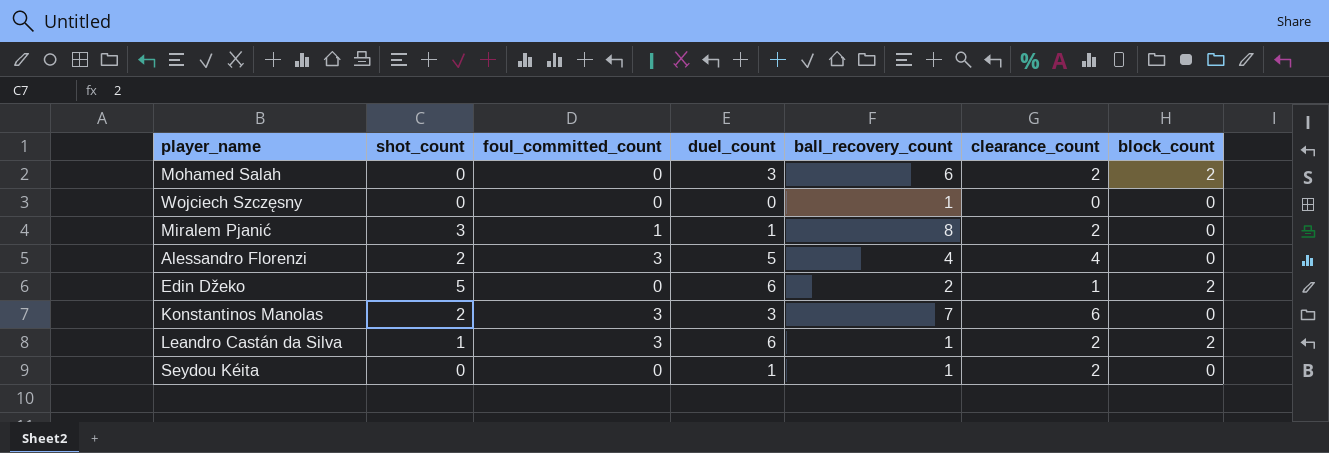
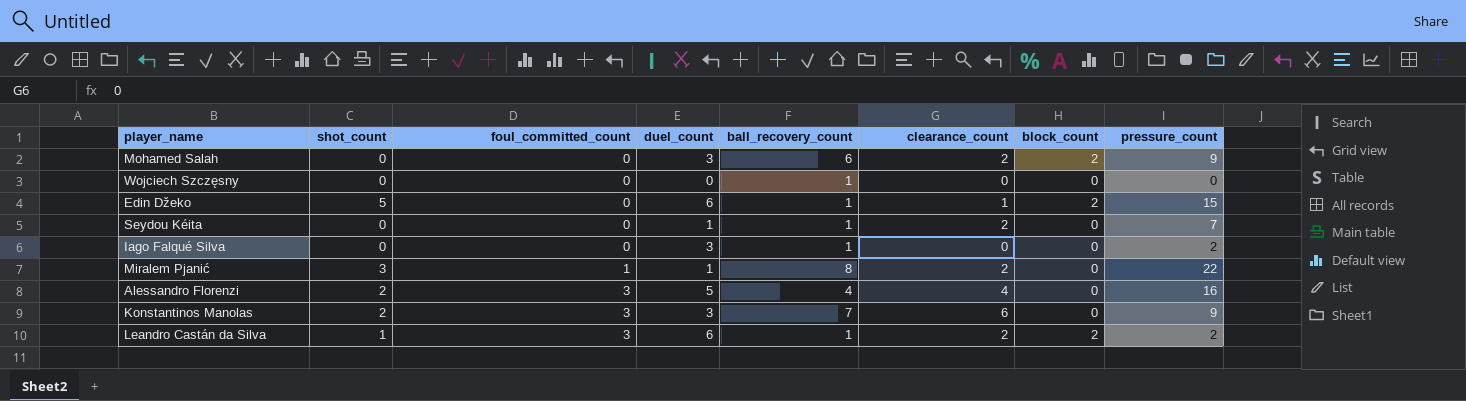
row order: none -> foul_committed_count ascending
column pressure_count | position: none -> 8
Edin Džeko | ball_recovery_count: 2 -> 1
row Iago Falqué Silva: none -> 0 | 0 | 3 | 1 | 0 | 0 | 2

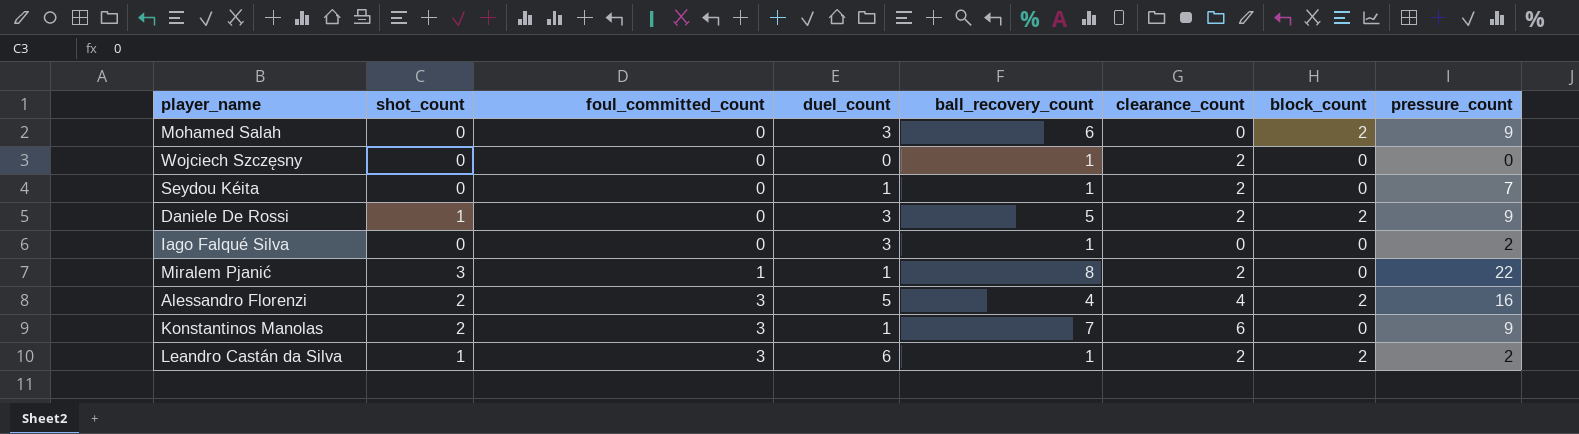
row Edin Džeko: 5 | 0 | 6 | 1 | 1 | 2 | 15 -> none
Mohamed Salah | clearance_count: 2 -> 0
Wojciech Szczęsny | clearance_count: 0 -> 2
row Daniele De Rossi: none -> 1 | 0 | 3 | 5 | 2 | 2 | 9
Alessandro Florenzi | block_count: 0 -> 2
Konstantinos Manolas | duel_count: 3 -> 1

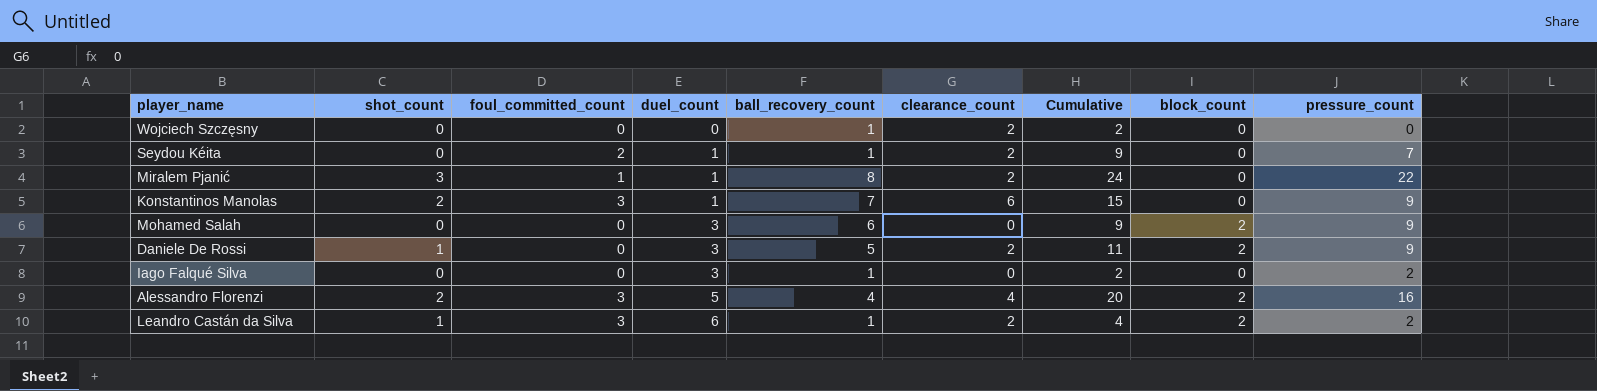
row order: foul_committed_count ascending -> duel_count ascending
column Cumulative | formula: none -> [clearance_count] + [pressure_count]
Seydou Kéita | foul_committed_count: 0 -> 2

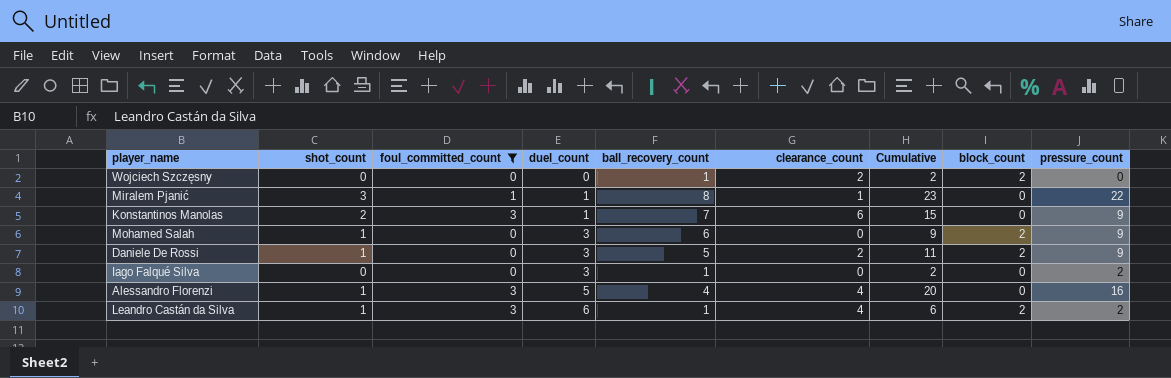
filter: none -> foul_committed_count != 2
Wojciech Szczęsny | block_count: 0 -> 2
Miralem Pjanić | clearance_count: 2 -> 1
Miralem Pjanić | Cumulative: 24 -> 23
Mohamed Salah | shot_count: 0 -> 1
Alessandro Florenzi | shot_count: 2 -> 1
Alessandro Florenzi | block_count: 2 -> 0
Leandro Castán da Silva | clearance_count: 2 -> 4
Leandro Castán da Silva | Cumulative: 4 -> 6

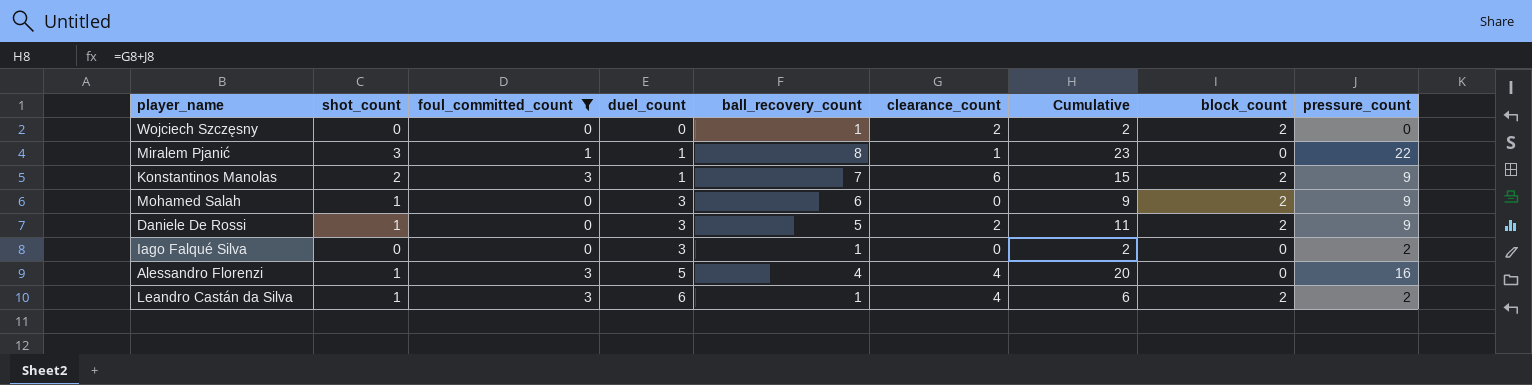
Konstantinos Manolas | block_count: 0 -> 2

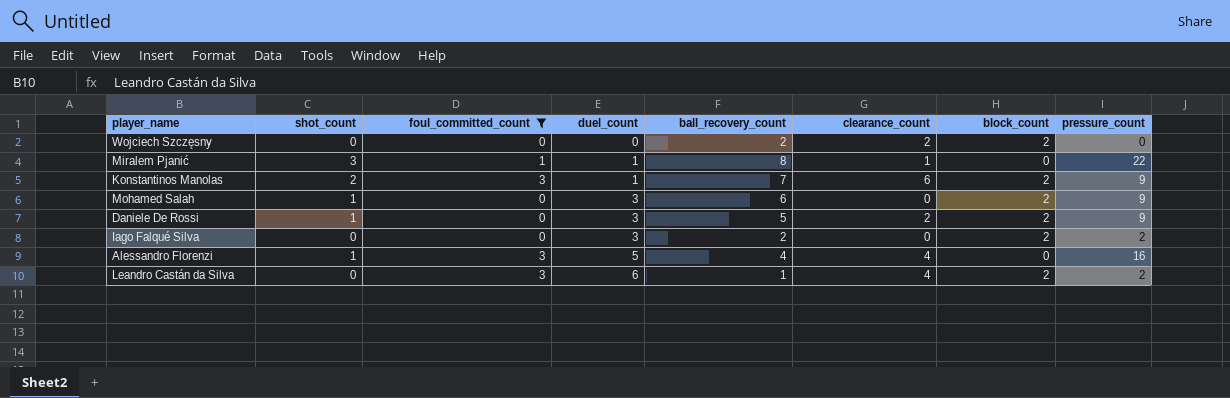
column Cumulative | formula: [clearance_count] + [pressure_count] -> none
Wojciech Szczęsny | ball_recovery_count: 1 -> 2
Iago Falqué Silva | ball_recovery_count: 1 -> 2
Iago Falqué Silva | block_count: 0 -> 2
Leandro Castán da Silva | shot_count: 1 -> 0

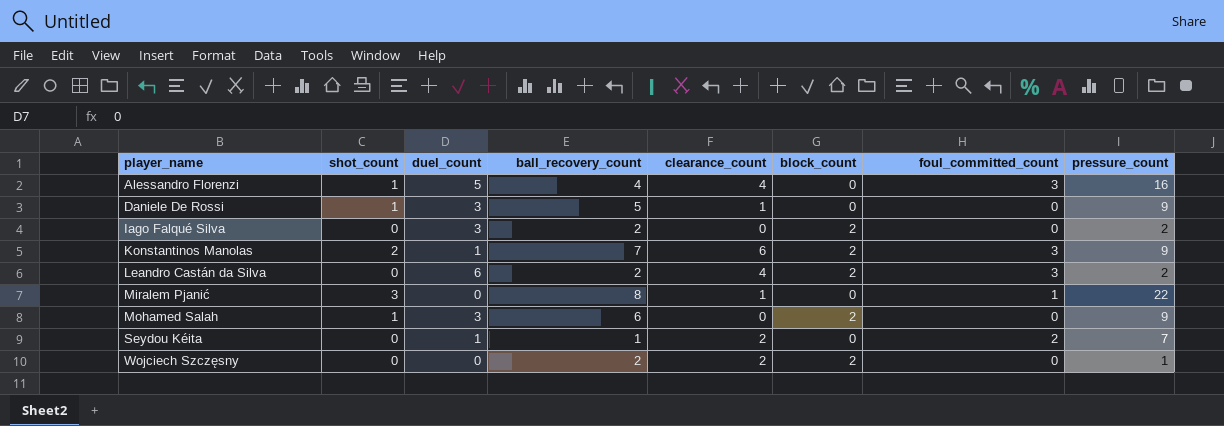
filter: foul_committed_count != 2 -> none
row order: duel_count ascending -> player_name ascending
column foul_committed_count | position: 3 -> 7
Daniele De Rossi | clearance_count: 2 -> 1
Daniele De Rossi | block_count: 2 -> 0
Leandro Castán da Silva | ball_recovery_count: 1 -> 2
Miralem Pjanić | duel_count: 1 -> 0
Wojciech Szczęsny | pressure_count: 0 -> 1

